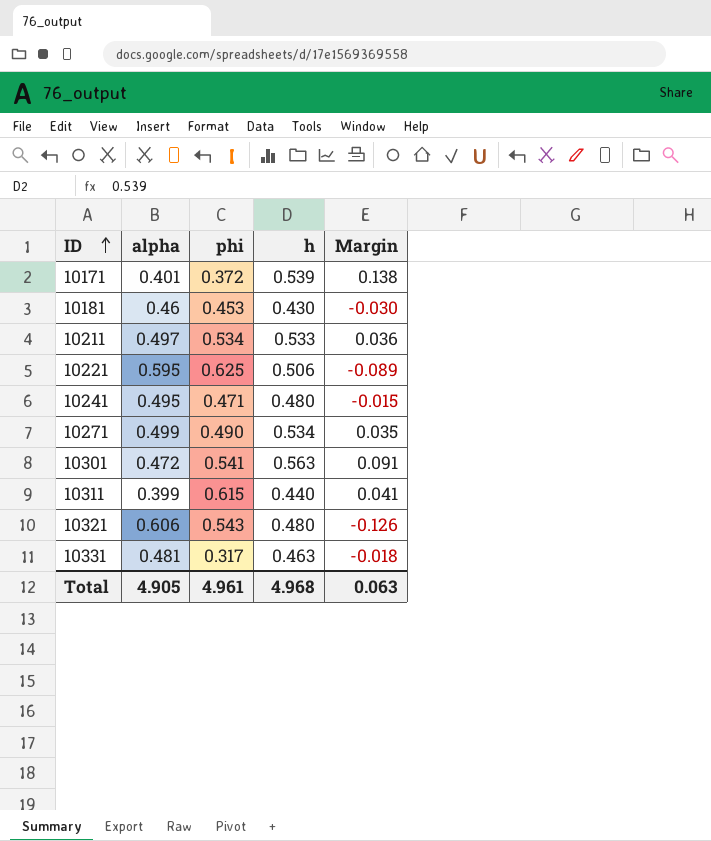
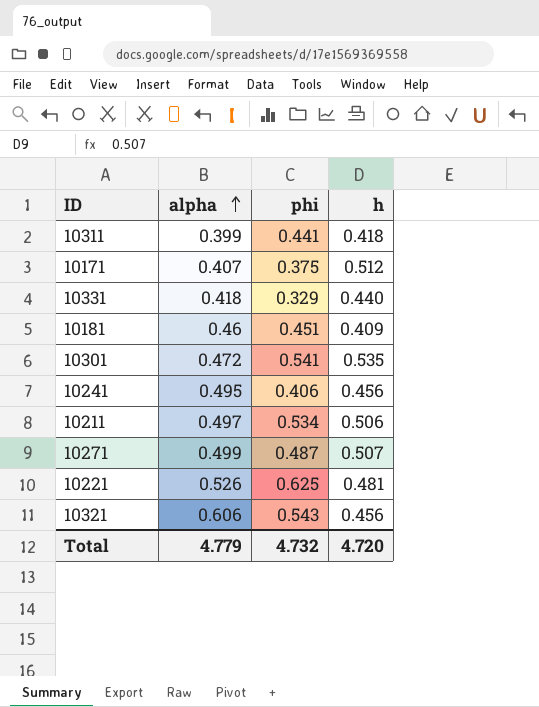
row order: ID ascending -> alpha ascending
column Margin | formula: [h] - [alpha] -> none
10311 | phi: 0.615 -> 0.441
10311 | h: 0.440 -> 0.418
10171 | alpha: 0.401 -> 0.407
10171 | phi: 0.372 -> 0.375
10171 | h: 0.539 -> 0.512
10331 | alpha: 0.481 -> 0.418
10331 | phi: 0.317 -> 0.329
10331 | h: 0.463 -> 0.440
10181 | phi: 0.453 -> 0.451
10181 | h: 0.430 -> 0.409
10301 | h: 0.563 -> 0.535
10241 | phi: 0.471 -> 0.406
10241 | h: 0.480 -> 0.456
10211 | h: 0.533 -> 0.506
10271 | phi: 0.490 -> 0.487
10271 | h: 0.534 -> 0.507
10221 | alpha: 0.595 -> 0.526
10221 | h: 0.506 -> 0.481
10321 | h: 0.480 -> 0.456
Total | alpha: 4.905 -> 4.779
Total | phi: 4.961 -> 4.732
Total | h: 4.968 -> 4.720

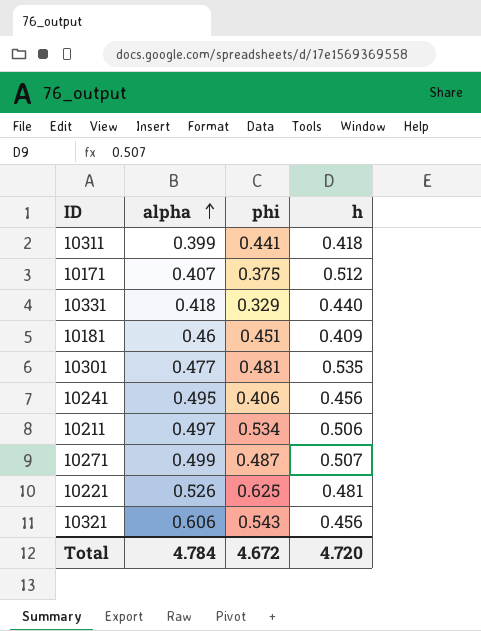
10301 | alpha: 0.472 -> 0.477
10301 | phi: 0.541 -> 0.481
Total | alpha: 4.779 -> 4.784
Total | phi: 4.732 -> 4.672

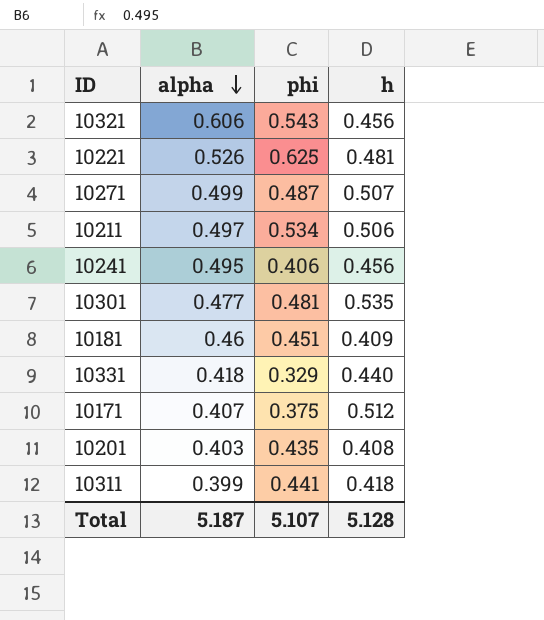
row order: alpha ascending -> alpha descending
row 10201: none -> 0.403 | 0.435 | 0.408
Total | alpha: 4.784 -> 5.187
Total | phi: 4.672 -> 5.107
Total | h: 4.720 -> 5.128

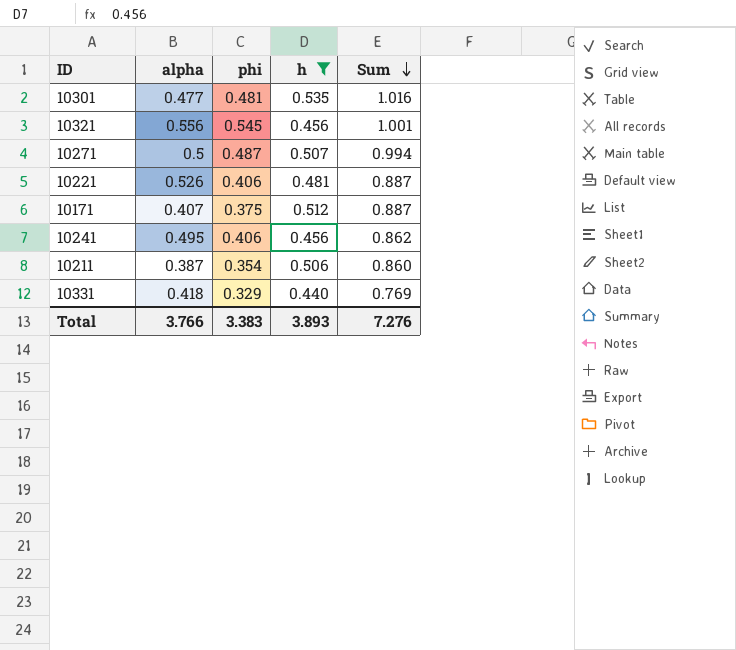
filter: none -> h >= 0.440
row order: alpha descending -> Sum descending
column Sum | formula: none -> [phi] + [h]
10321 | alpha: 0.606 -> 0.556
10321 | phi: 0.543 -> 0.545
10271 | alpha: 0.499 -> 0.5
10221 | phi: 0.625 -> 0.406
10211 | alpha: 0.497 -> 0.387
10211 | phi: 0.534 -> 0.354
Total | alpha: 5.187 -> 3.766
Total | phi: 5.107 -> 3.383
Total | h: 5.128 -> 3.893

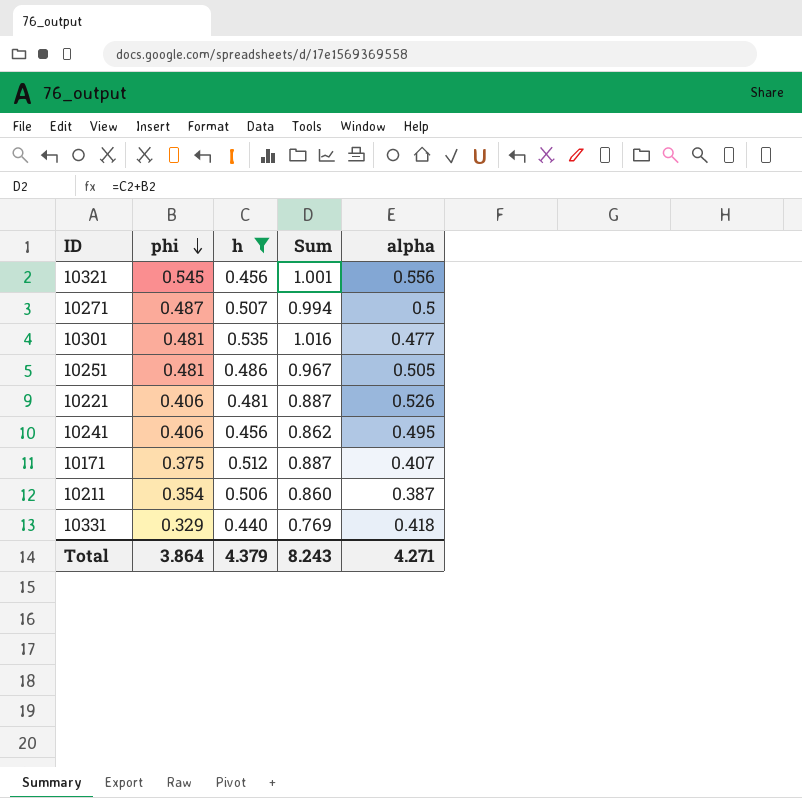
row order: Sum descending -> phi descending
column alpha | position: 2 -> 5
row 10251: none -> 0.481 | 0.486 | 0.967 | 0.505
Total | phi: 3.383 -> 3.864
Total | h: 3.893 -> 4.379
Total | Sum: 7.276 -> 8.243
Total | alpha: 3.766 -> 4.271

